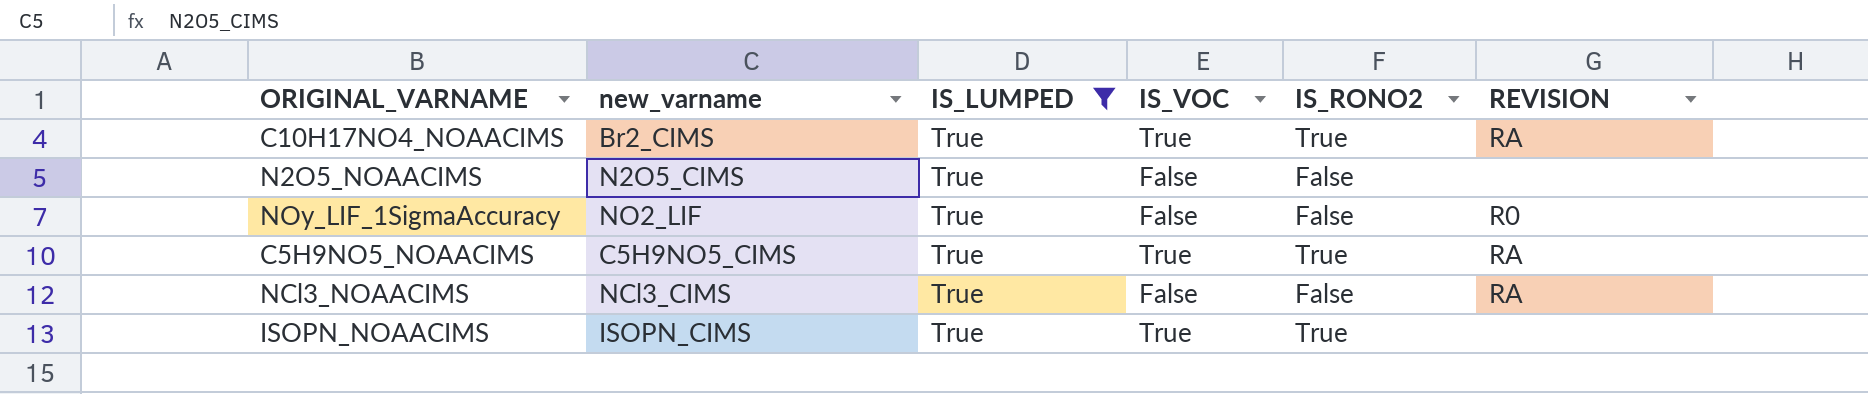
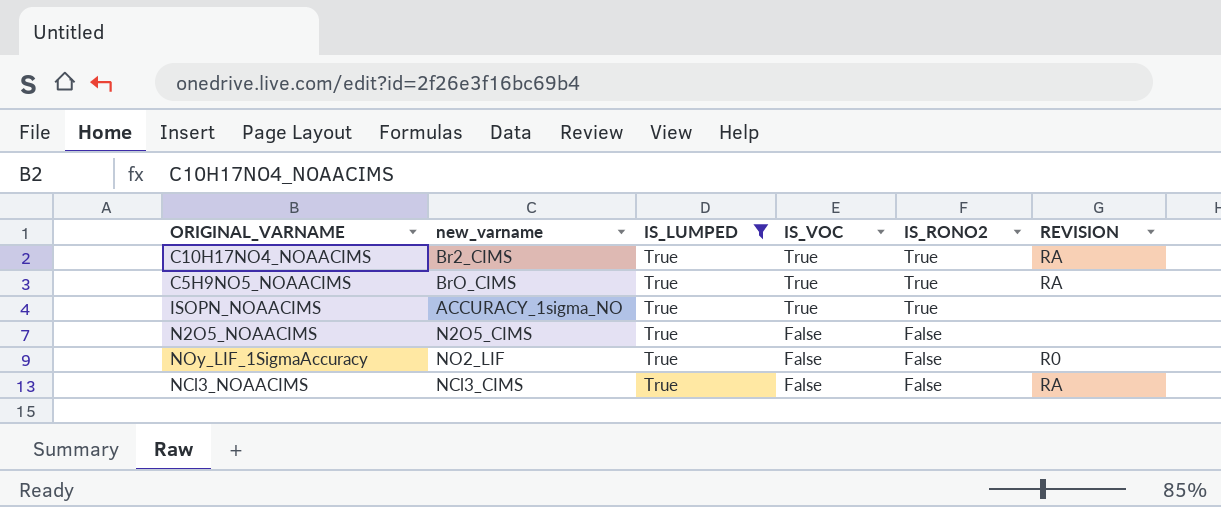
row order: none -> IS_VOC descending
C5H9NO5_NOAACIMS | new_varname: C5H9NO5_CIMS -> BrO_CIMS
ISOPN_NOAACIMS | new_varname: ISOPN_CIMS -> ACCURACY_1sigma_NO

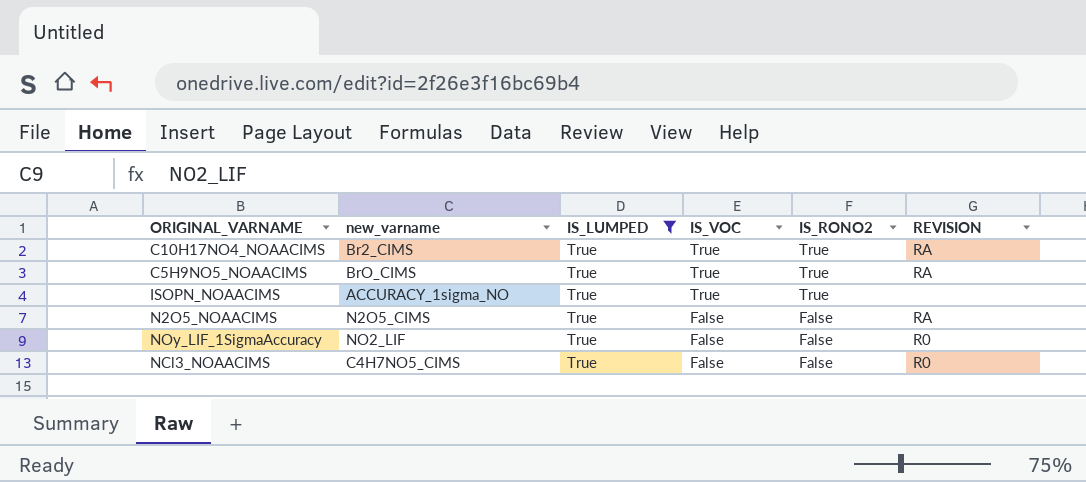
N2O5_NOAACIMS | REVISION: none -> RA
NCl3_NOAACIMS | new_varname: NCl3_CIMS -> C4H7NO5_CIMS
NCl3_NOAACIMS | REVISION: RA -> R0

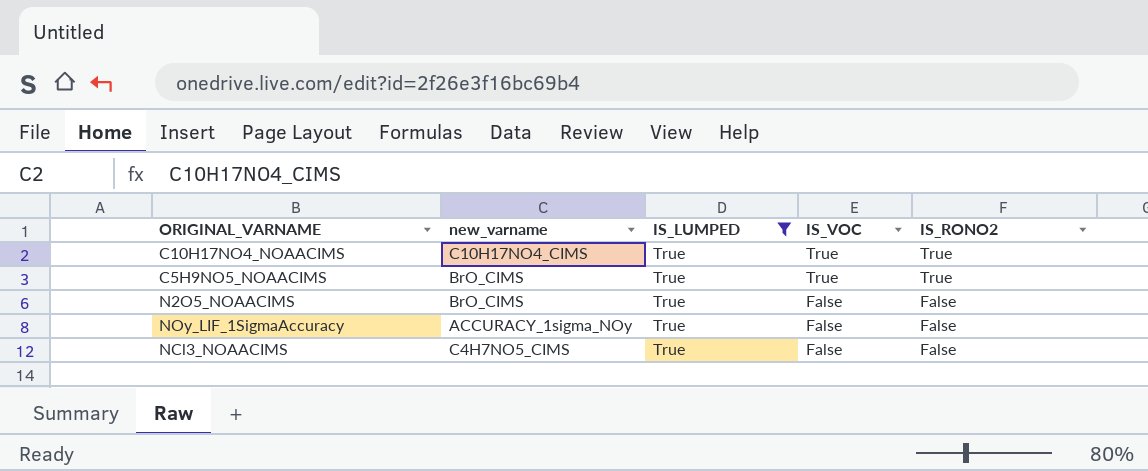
column REVISION | position: 6 -> none
row ISOPN_NOAACIMS: ACCURACY_1sigma_NO | True | True | True | none -> none
C10H17NO4_NOAACIMS | new_varname: Br2_CIMS -> C10H17NO4_CIMS
N2O5_NOAACIMS | new_varname: N2O5_CIMS -> BrO_CIMS
NOy_LIF_1SigmaAccuracy | new_varname: NO2_LIF -> ACCURACY_1sigma_NOy

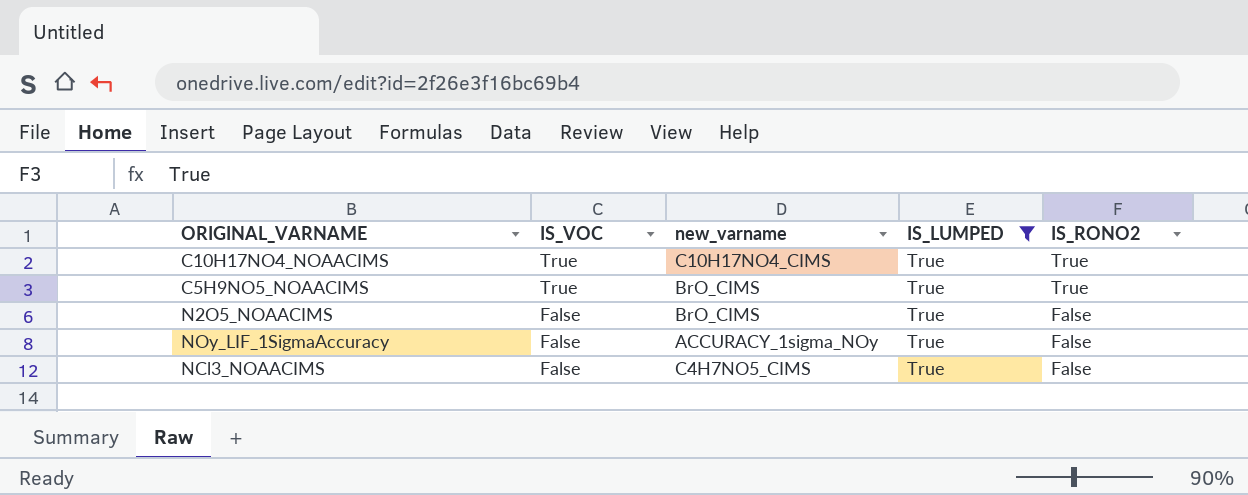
column IS_VOC | position: 4 -> 2

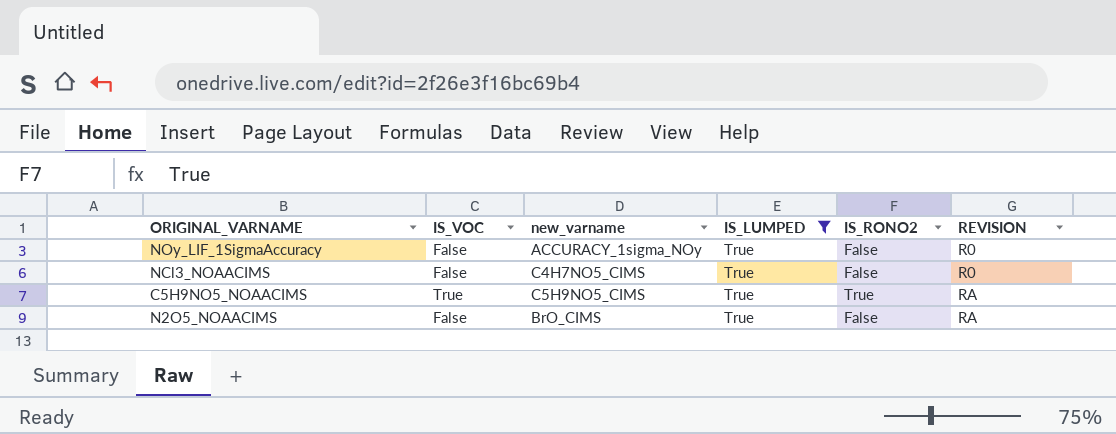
row order: IS_VOC descending -> REVISION ascending
column REVISION | position: none -> 6
row C10H17NO4_NOAACIMS: True | C10H17NO4_CIMS | True | True -> none
C5H9NO5_NOAACIMS | new_varname: BrO_CIMS -> C5H9NO5_CIMS

